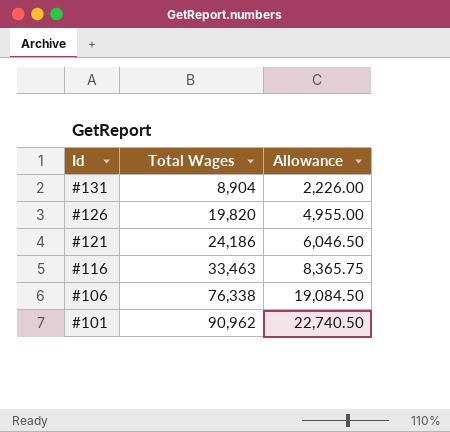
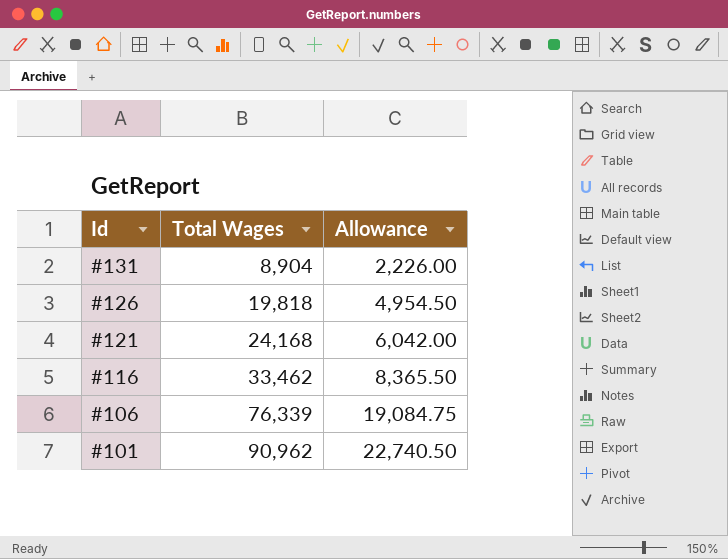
#126 | Total Wages: 19,820 -> 19,818
#126 | Allowance: 4,955.00 -> 4,954.50
#121 | Total Wages: 24,186 -> 24,168
#121 | Allowance: 6,046.50 -> 6,042.00
#116 | Total Wages: 33,463 -> 33,462
#116 | Allowance: 8,365.75 -> 8,365.50
#106 | Total Wages: 76,338 -> 76,339
#106 | Allowance: 19,084.50 -> 19,084.75

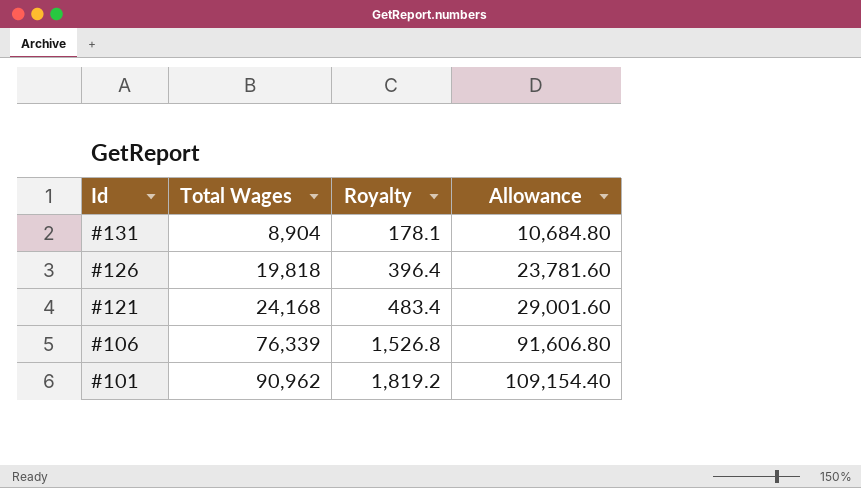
column Royalty | formula: none -> [Total Wages] * 0.02
column Allowance | formula: [Total Wages] * 0.25 -> [Total Wages] * 1.2
row #116: 33,462 | 8,365.50 -> none

